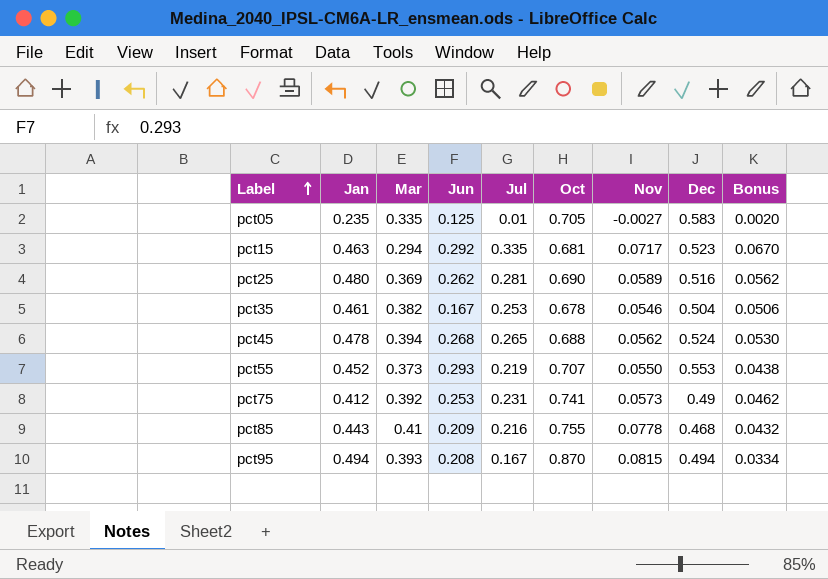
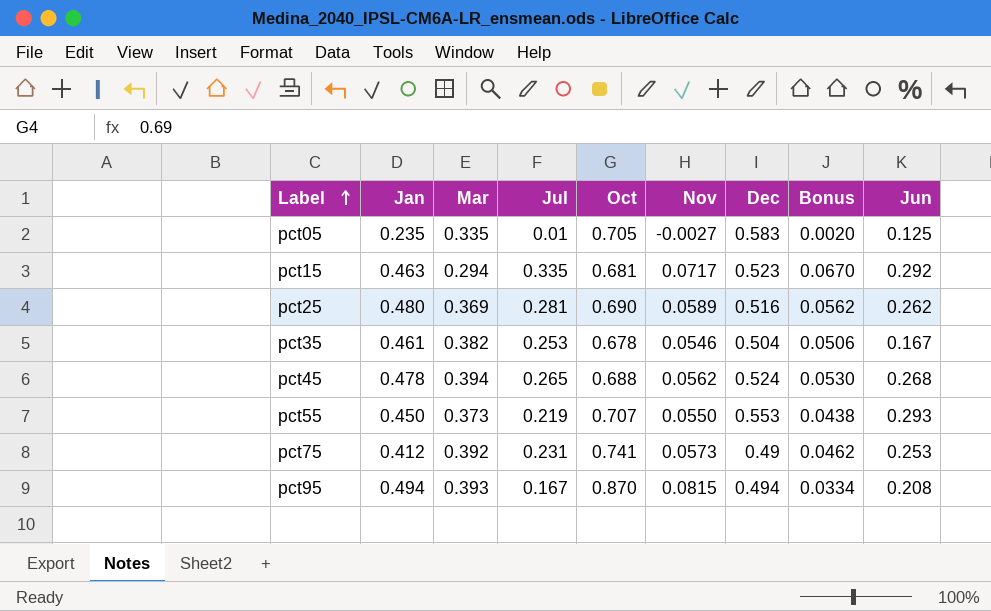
column Jun | position: 4 -> 9
row pct85: 0.443 | 0.41 | 0.209 | 0.216 | 0.755 | 0.0778 | 0.468 | 0.0432 -> none
pct55 | Jan: 0.452 -> 0.450

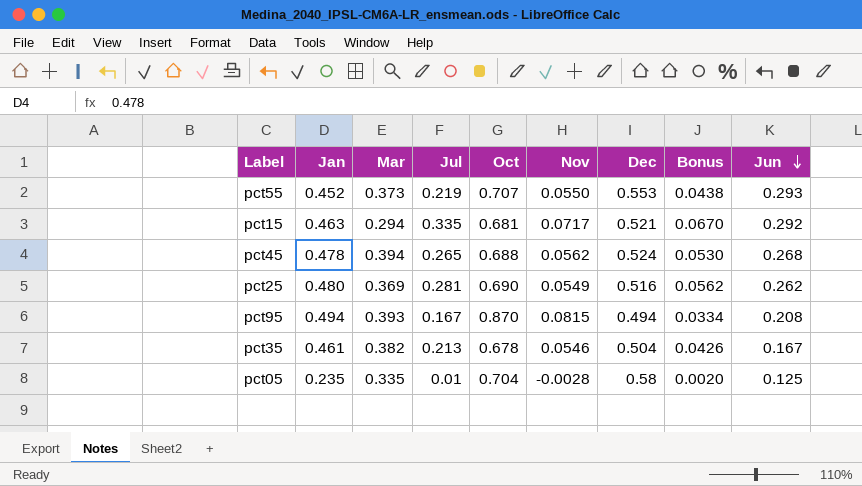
row order: Label ascending -> Jun descending
row pct75: 0.412 | 0.392 | 0.231 | 0.741 | 0.0573 | 0.49 | 0.0462 | 0.253 -> none
pct55 | Jan: 0.450 -> 0.452
pct15 | Dec: 0.523 -> 0.521
pct25 | Nov: 0.0589 -> 0.0549
pct35 | Jul: 0.253 -> 0.213
pct35 | Bonus: 0.0506 -> 0.0426
pct05 | Oct: 0.705 -> 0.704
pct05 | Nov: -0.0027 -> -0.0028
pct05 | Dec: 0.583 -> 0.58

